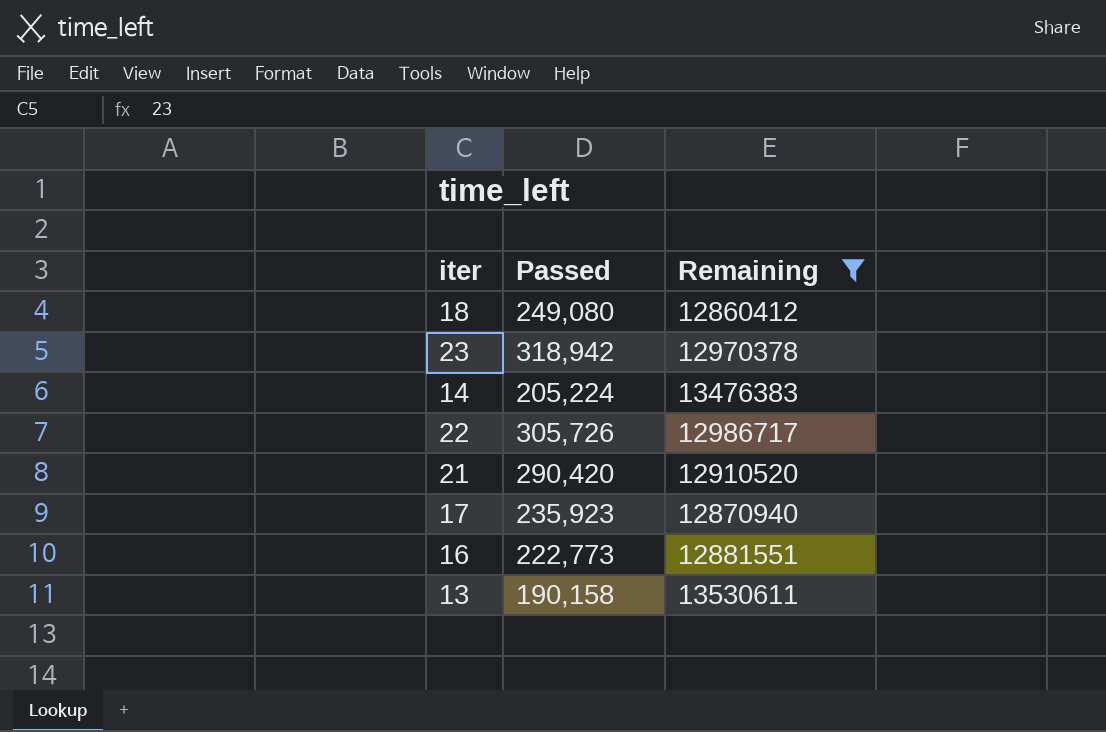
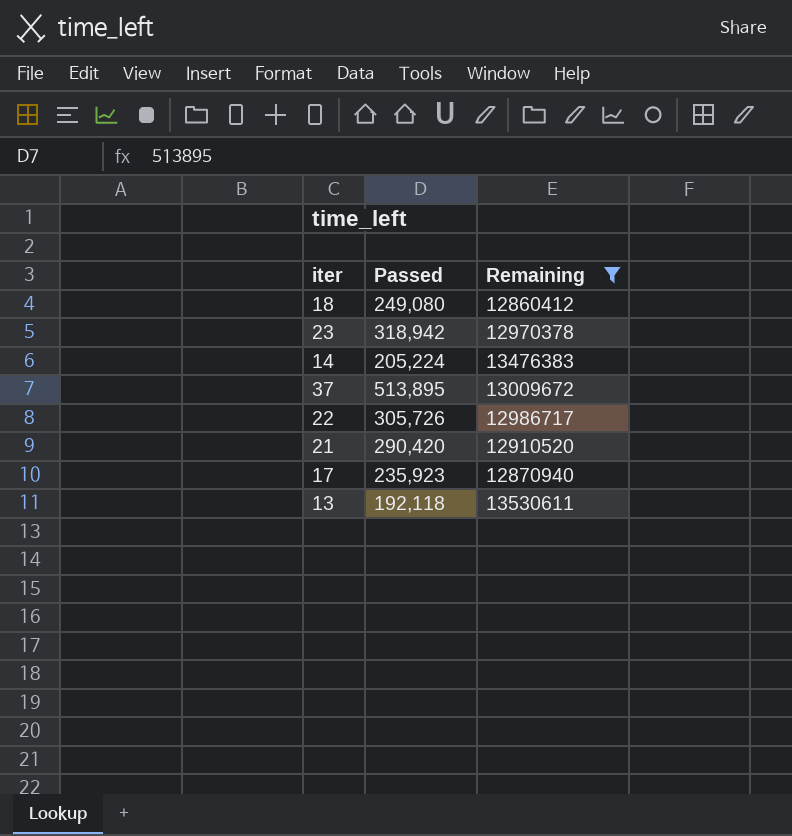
row 16: 222,773 | 12881551 -> none
row 37: none -> 513,895 | 13009672
13 | Passed: 190,158 -> 192,118

